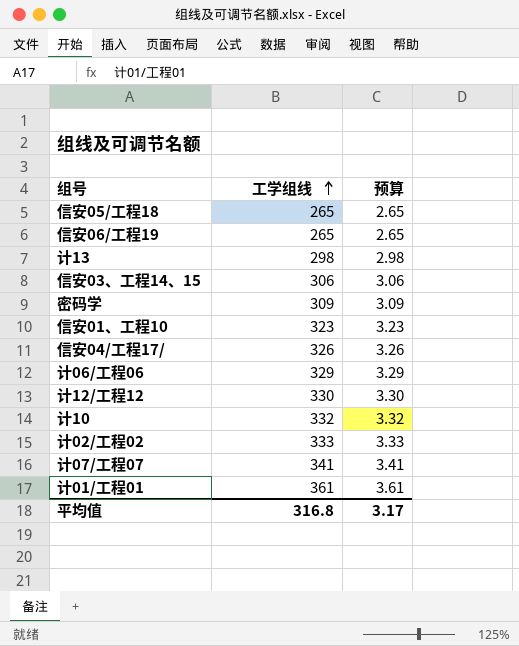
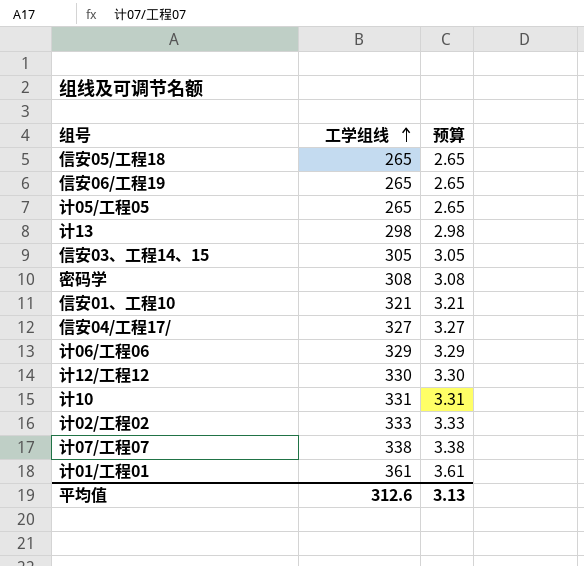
row 计05/工程05: none -> 265 | 2.65
信安03、工程14、15 | 工学组线: 306 -> 305
信安03、工程14、15 | 预算: 3.06 -> 3.05
密码学 | 工学组线: 309 -> 308
密码学 | 预算: 3.09 -> 3.08
信安01、工程10 | 工学组线: 323 -> 321
信安01、工程10 | 预算: 3.23 -> 3.21
信安04/工程17/ | 工学组线: 326 -> 327
信安04/工程17/ | 预算: 3.26 -> 3.27
计10 | 工学组线: 332 -> 331
计10 | 预算: 3.32 -> 3.31
计07/工程07 | 工学组线: 341 -> 338
计07/工程07 | 预算: 3.41 -> 3.38
平均值 | 工学组线: 316.8 -> 312.6
平均值 | 预算: 3.17 -> 3.13

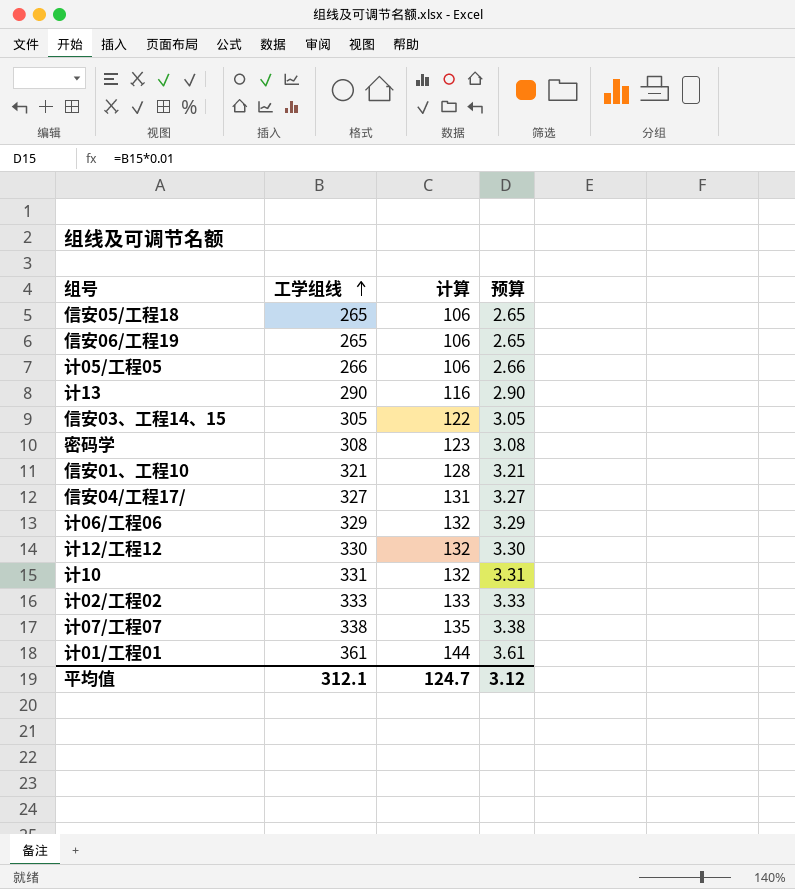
column 计算 | formula: none -> [工学组线] * 0.4
计05/工程05 | 工学组线: 265 -> 266
计05/工程05 | 预算: 2.65 -> 2.66
计13 | 工学组线: 298 -> 290
计13 | 预算: 2.98 -> 2.90
平均值 | 工学组线: 312.6 -> 312.1
平均值 | 预算: 3.13 -> 3.12

